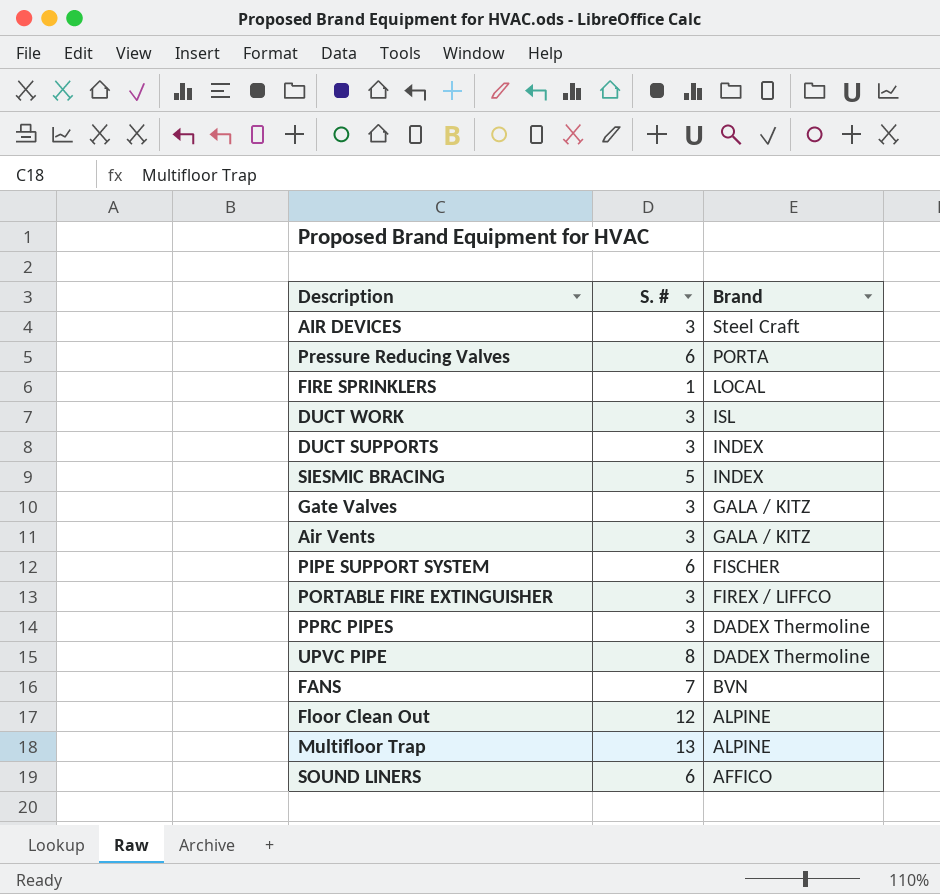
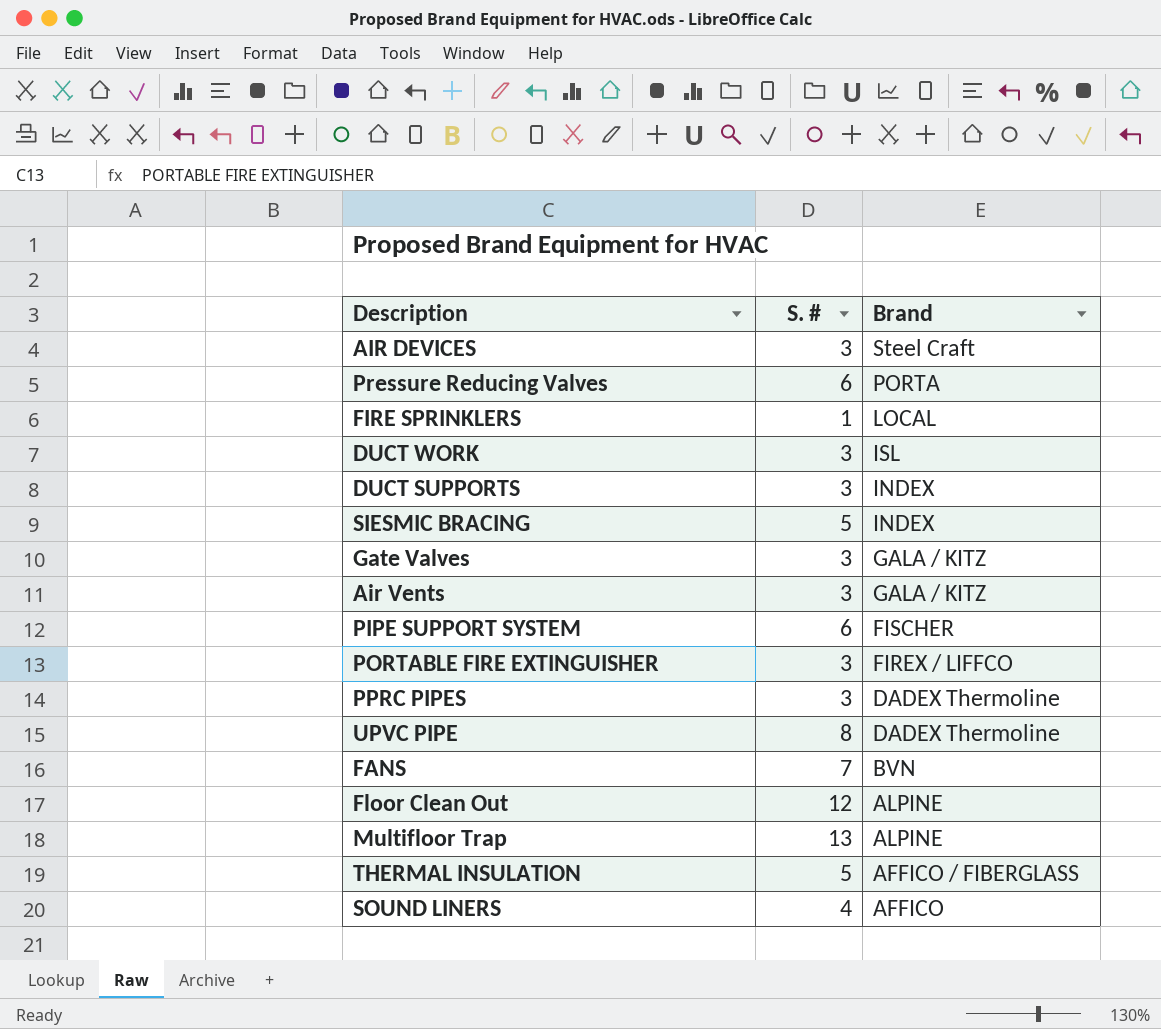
row THERMAL INSULATION: none -> 5 | AFFICO / FIBERGLASS
SOUND LINERS | S. #: 6 -> 4

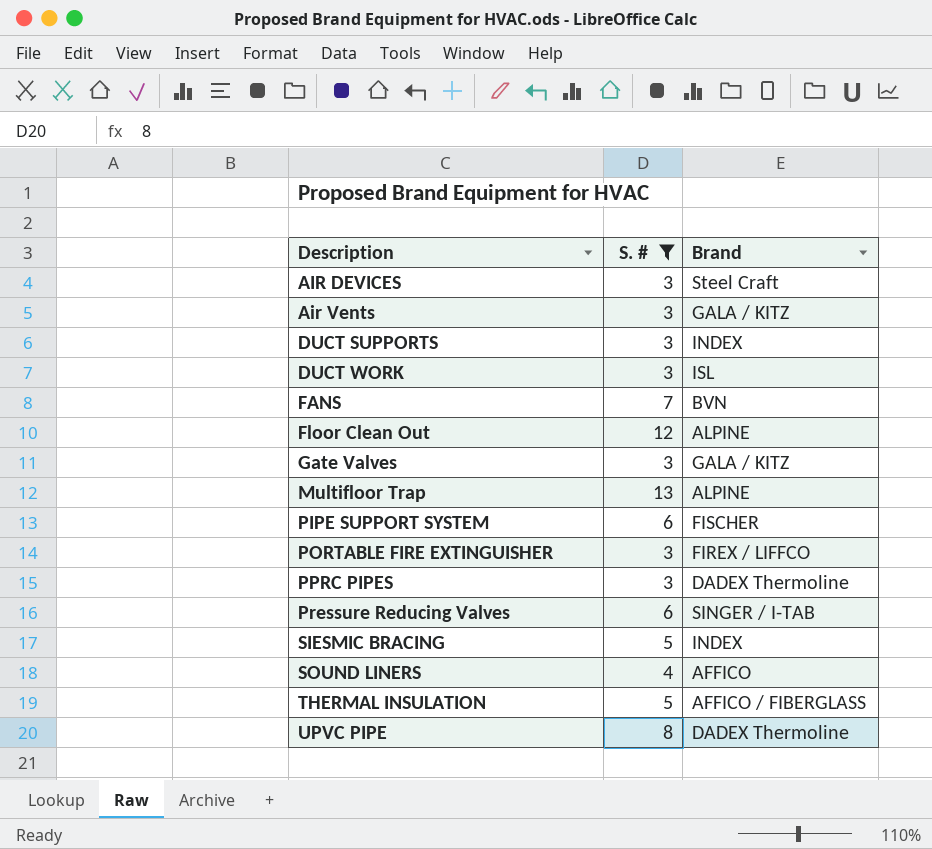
filter: none -> S. # != 1
row order: Brand descending -> Description ascending
Pressure Reducing Valves | Brand: PORTA -> SINGER / I-TAB

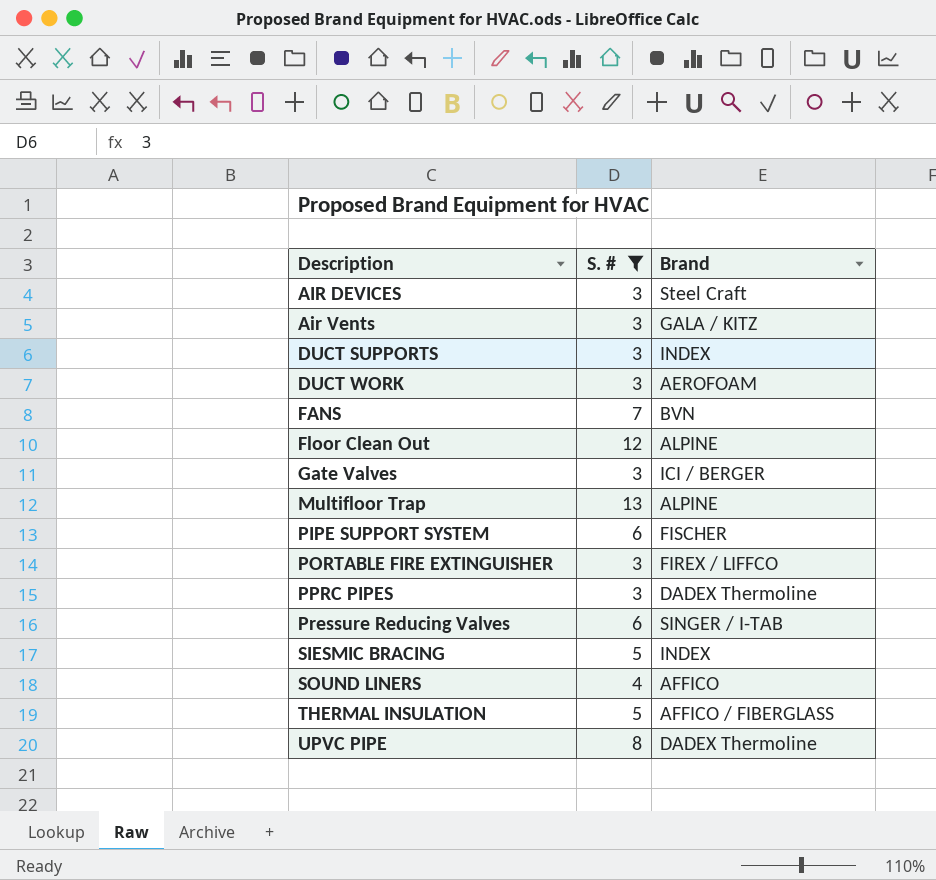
DUCT WORK | Brand: ISL -> AEROFOAM
Gate Valves | Brand: GALA / KITZ -> ICI / BERGER

